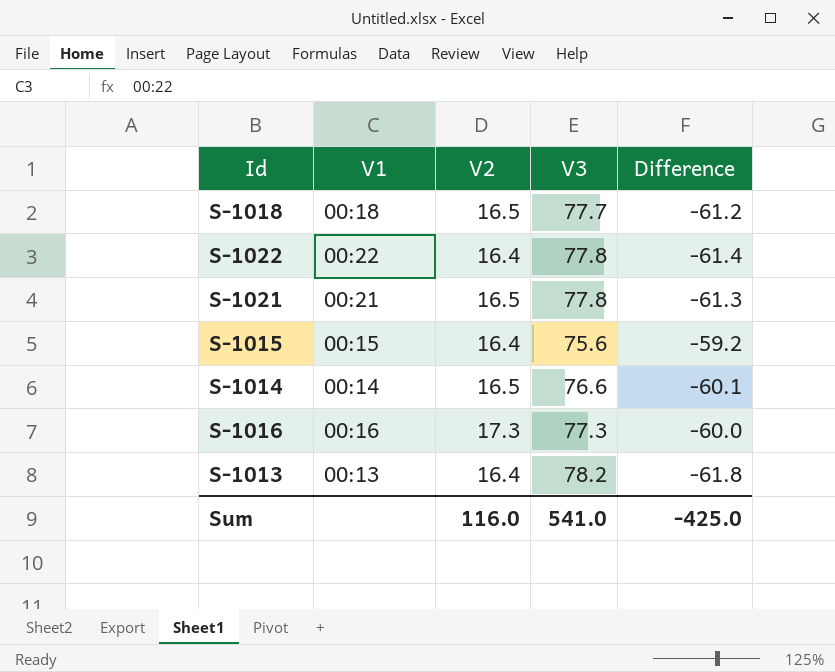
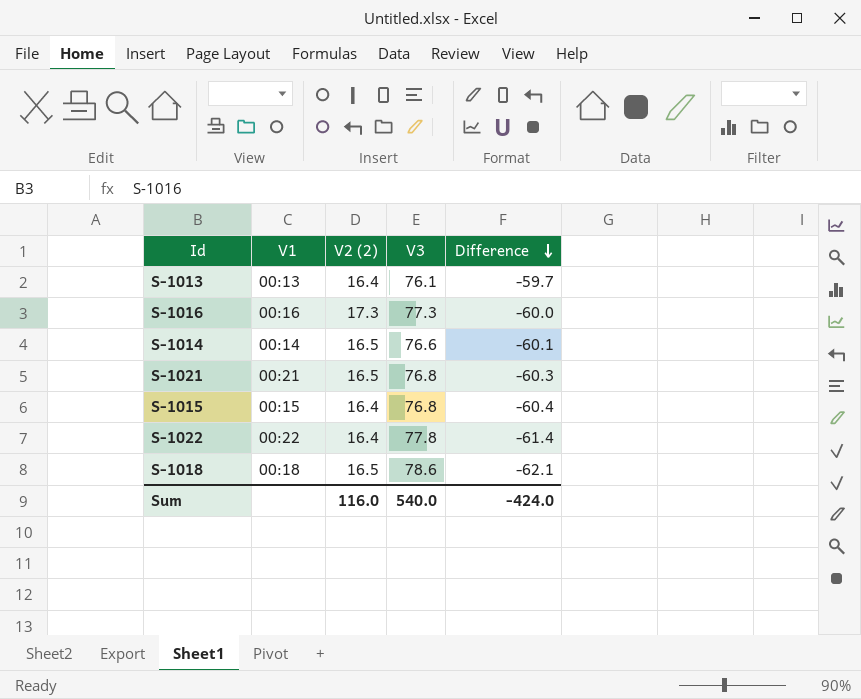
row order: none -> Difference descending
column name: V2 -> V2 (2)
S-1013 | V3: 78.2 -> 76.1
S-1013 | Difference: -61.8 -> -59.7
S-1021 | V3: 77.8 -> 76.8
S-1021 | Difference: -61.3 -> -60.3
S-1015 | V3: 75.6 -> 76.8
S-1015 | Difference: -59.2 -> -60.4
S-1018 | V3: 77.7 -> 78.6
S-1018 | Difference: -61.2 -> -62.1
Sum | V3: 541.0 -> 540.0
Sum | Difference: -425.0 -> -424.0

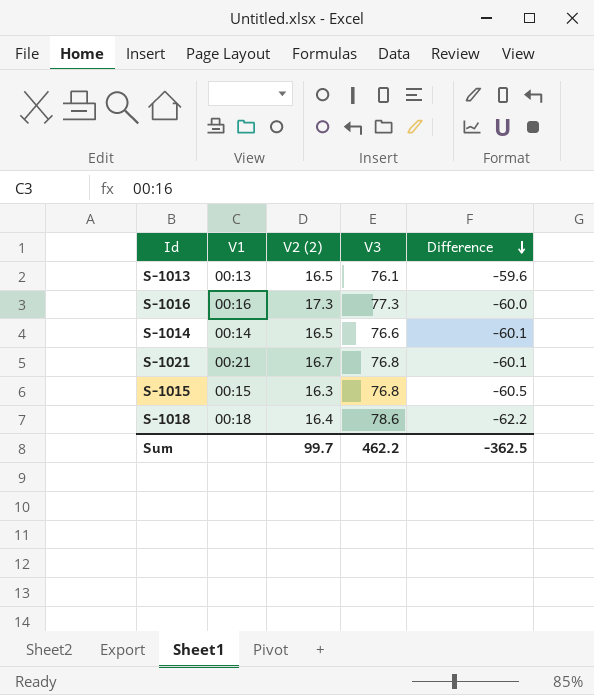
row S-1022: 00:22 | 16.4 | 77.8 | -61.4 -> none
S-1013 | V2 (2): 16.4 -> 16.5
S-1013 | Difference: -59.7 -> -59.6
S-1021 | V2 (2): 16.5 -> 16.7
S-1021 | Difference: -60.3 -> -60.1
S-1015 | V2 (2): 16.4 -> 16.3
S-1015 | Difference: -60.4 -> -60.5
S-1018 | V2 (2): 16.5 -> 16.4
S-1018 | Difference: -62.1 -> -62.2
Sum | V2 (2): 116.0 -> 99.7
Sum | V3: 540.0 -> 462.2
Sum | Difference: -424.0 -> -362.5

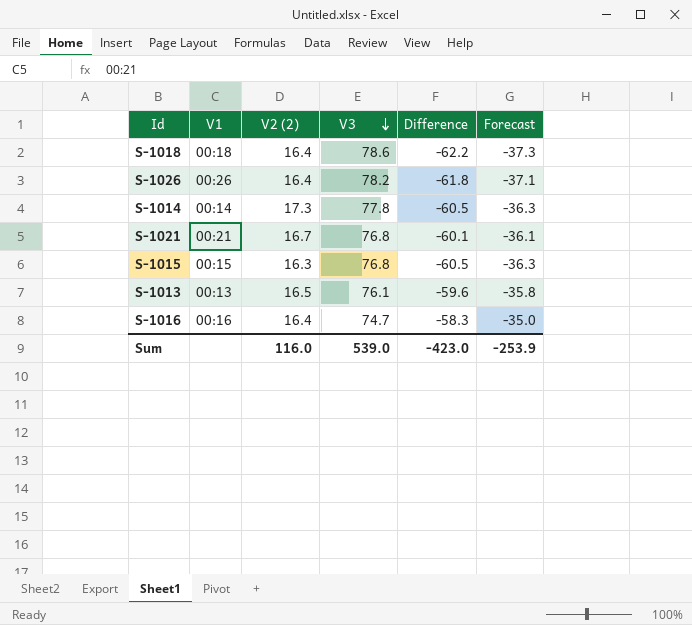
row order: Difference descending -> V3 descending
column Forecast | formula: none -> [Difference] * 0.6
row S-1026: none -> 00:26 | 16.4 | 78.2 | -61.8 | -37.1
S-1014 | V2 (2): 16.5 -> 17.3
S-1014 | V3: 76.6 -> 77.8
S-1014 | Difference: -60.1 -> -60.5
S-1016 | V2 (2): 17.3 -> 16.4
S-1016 | V3: 77.3 -> 74.7
S-1016 | Difference: -60.0 -> -58.3
Sum | V2 (2): 99.7 -> 116.0
Sum | V3: 462.2 -> 539.0
Sum | Difference: -362.5 -> -423.0

